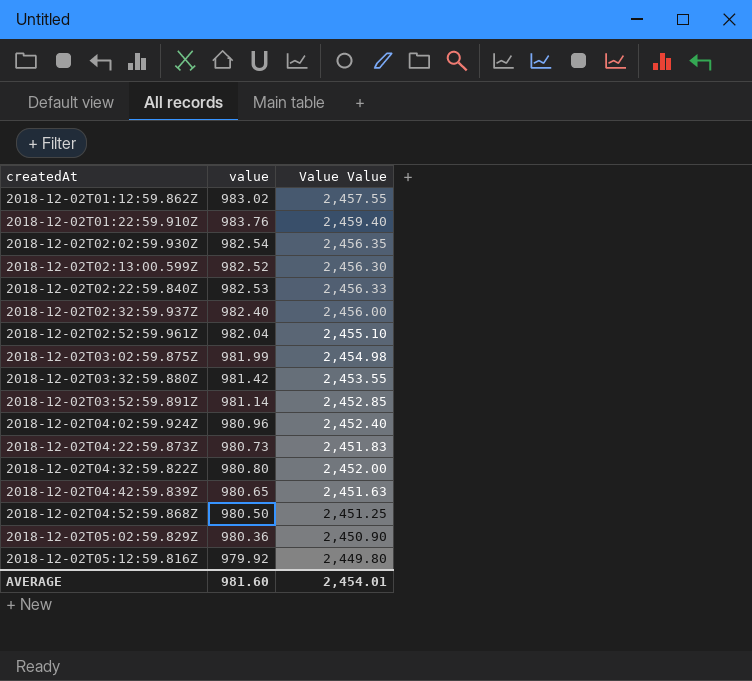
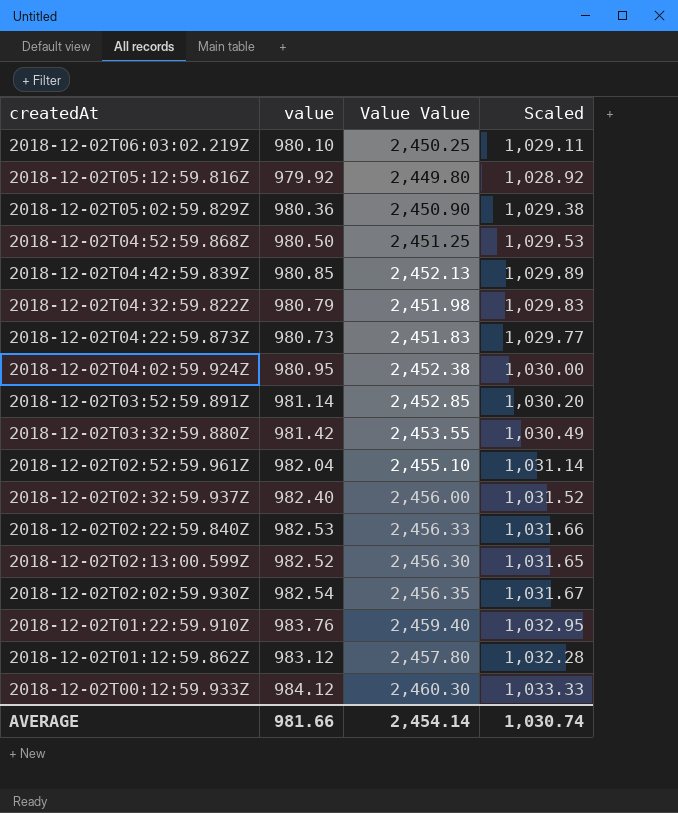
row order: createdAt ascending -> createdAt descending
column Scaled | formula: none -> [value] * 1.05
row 2018-12-02T03:02:59.875Z: 981.99 | 2,454.98 -> none
row 2018-12-02T06:03:02.219Z: none -> 980.10 | 2,450.25 | 1,029.11
2018-12-02T04:42:59.839Z | value: 980.65 -> 980.85
2018-12-02T04:42:59.839Z | Value Value: 2,451.63 -> 2,452.13
2018-12-02T04:32:59.822Z | value: 980.80 -> 980.79
2018-12-02T04:32:59.822Z | Value Value: 2,452.00 -> 2,451.98
2018-12-02T04:02:59.924Z | value: 980.96 -> 980.95
2018-12-02T04:02:59.924Z | Value Value: 2,452.40 -> 2,452.38
2018-12-02T01:12:59.862Z | value: 983.02 -> 983.12
2018-12-02T01:12:59.862Z | Value Value: 2,457.55 -> 2,457.80
row 2018-12-02T00:12:59.933Z: none -> 984.12 | 2,460.30 | 1,033.33
AVERAGE | value: 981.60 -> 981.66
AVERAGE | Value Value: 2,454.01 -> 2,454.14

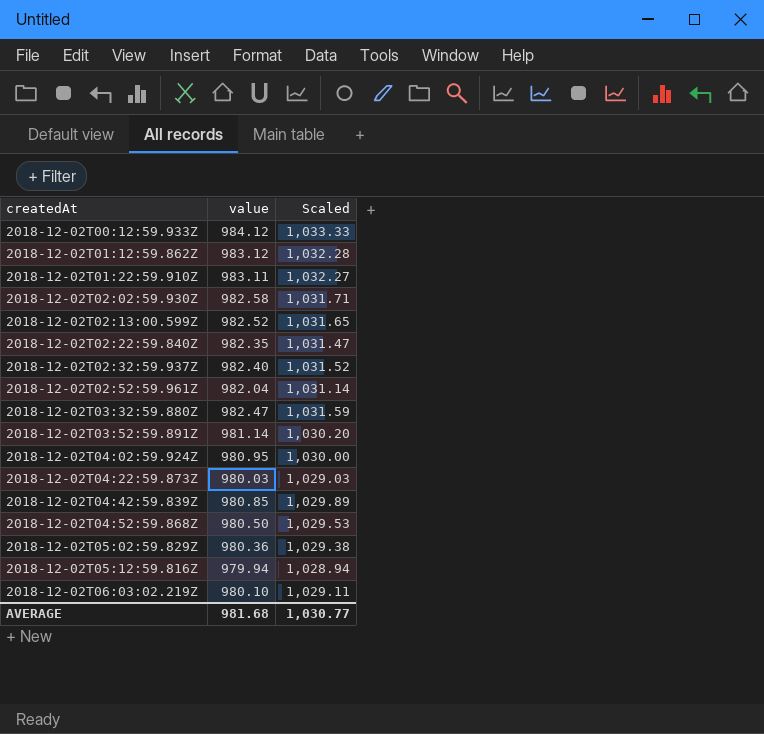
row order: createdAt descending -> createdAt ascending
column Value Value | formula: [value] * 2.5 -> none
row 2018-12-02T04:32:59.822Z: 980.79 | 2,451.98 | 1,029.83 -> none
2018-12-02T01:22:59.910Z | value: 983.76 -> 983.11
2018-12-02T01:22:59.910Z | Scaled: 1,032.95 -> 1,032.27
2018-12-02T02:02:59.930Z | value: 982.54 -> 982.58
2018-12-02T02:02:59.930Z | Scaled: 1,031.67 -> 1,031.71
2018-12-02T02:22:59.840Z | value: 982.53 -> 982.35
2018-12-02T02:22:59.840Z | Scaled: 1,031.66 -> 1,031.47
2018-12-02T03:32:59.880Z | value: 981.42 -> 982.47
2018-12-02T03:32:59.880Z | Scaled: 1,030.49 -> 1,031.59
2018-12-02T04:22:59.873Z | value: 980.73 -> 980.03
2018-12-02T04:22:59.873Z | Scaled: 1,029.77 -> 1,029.03
2018-12-02T05:12:59.816Z | value: 979.92 -> 979.94
2018-12-02T05:12:59.816Z | Scaled: 1,028.92 -> 1,028.94
AVERAGE | value: 981.66 -> 981.68
AVERAGE | Scaled: 1,030.74 -> 1,030.77

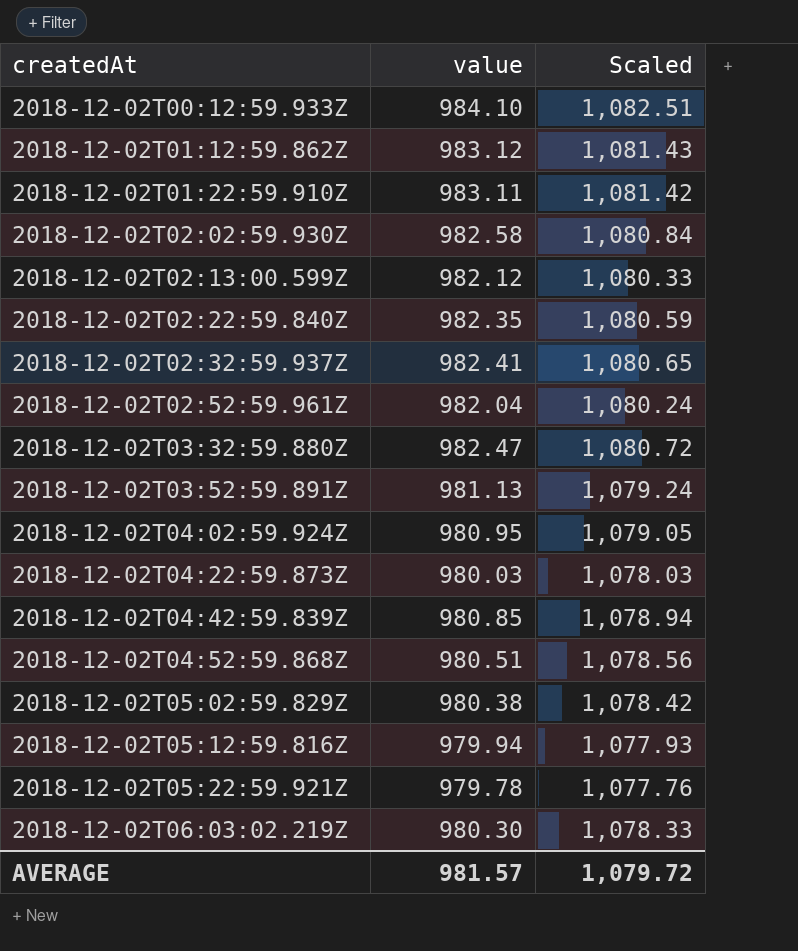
column Scaled | formula: [value] * 1.05 -> [value] * 1.1
2018-12-02T00:12:59.933Z | value: 984.12 -> 984.10
2018-12-02T02:13:00.599Z | value: 982.52 -> 982.12
2018-12-02T02:32:59.937Z | value: 982.40 -> 982.41
2018-12-02T03:52:59.891Z | value: 981.14 -> 981.13
2018-12-02T04:52:59.868Z | value: 980.50 -> 980.51
2018-12-02T05:02:59.829Z | value: 980.36 -> 980.38
row 2018-12-02T05:22:59.921Z: none -> 979.78 | 1,077.76
2018-12-02T06:03:02.219Z | value: 980.10 -> 980.30
AVERAGE | value: 981.68 -> 981.57
AVERAGE | Scaled: 1,030.77 -> 1,079.72

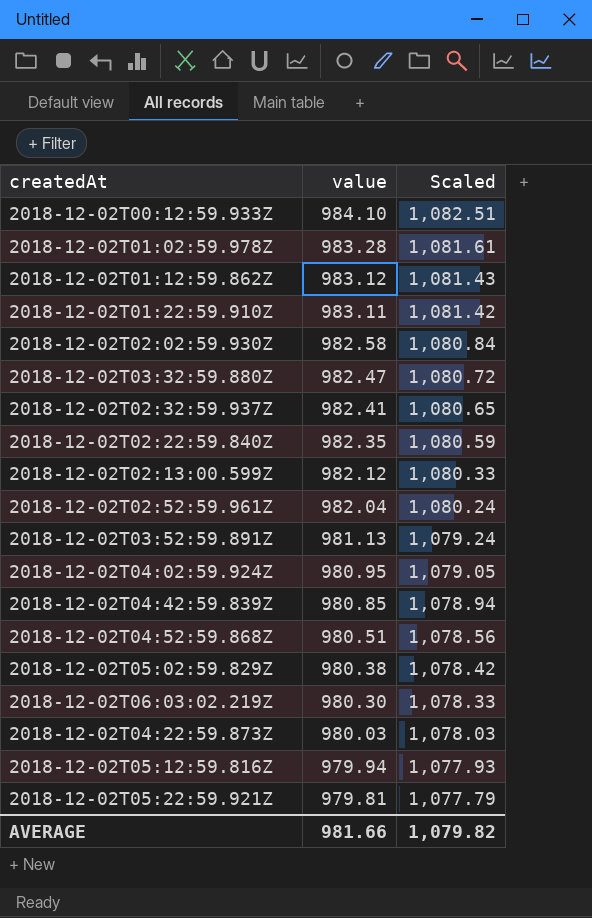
row order: createdAt ascending -> value descending
row 2018-12-02T01:02:59.978Z: none -> 983.28 | 1,081.61
2018-12-02T05:22:59.921Z | value: 979.78 -> 979.81
2018-12-02T05:22:59.921Z | Scaled: 1,077.76 -> 1,077.79
AVERAGE | value: 981.57 -> 981.66
AVERAGE | Scaled: 1,079.72 -> 1,079.82

